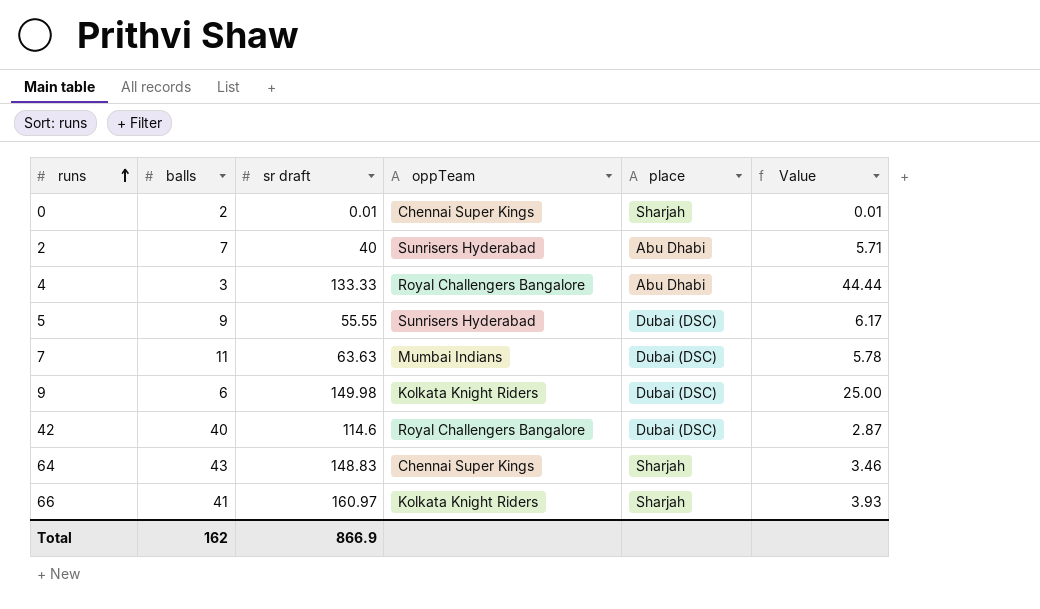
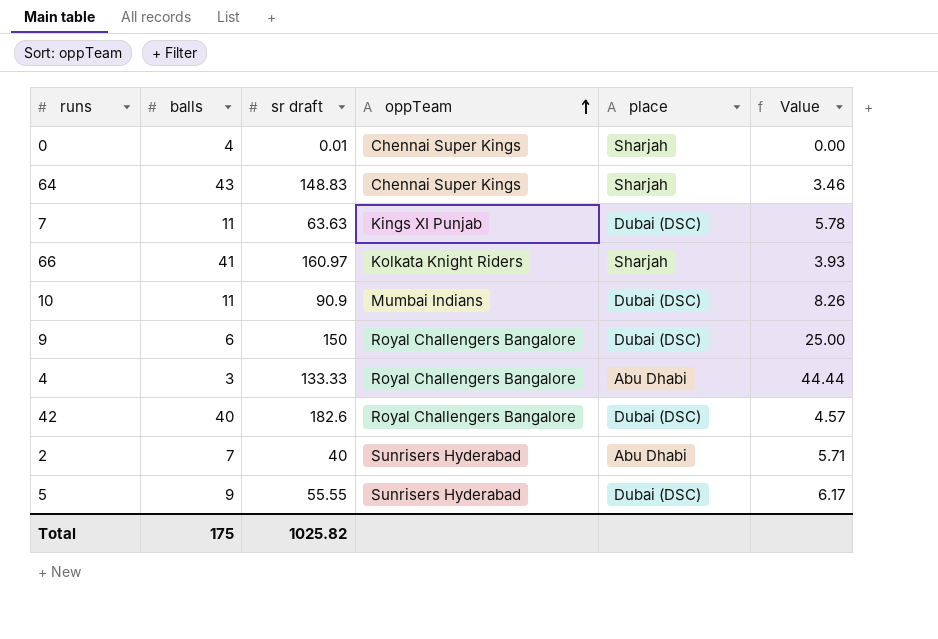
row order: runs ascending -> oppTeam ascending
0 | balls: 2 -> 4
0 | Value: 0.01 -> 0.00
7 | oppTeam: Mumbai Indians -> Kings XI Punjab
row 10: none -> 11 | 90.9 | Mumbai Indians | Dubai (DSC) | 8.26
9 | sr draft: 149.98 -> 150
9 | oppTeam: Kolkata Knight Riders -> Royal Challengers Bangalore
42 | sr draft: 114.6 -> 182.6
42 | Value: 2.87 -> 4.57
Total | balls: 162 -> 175
Total | sr draft: 866.9 -> 1025.82

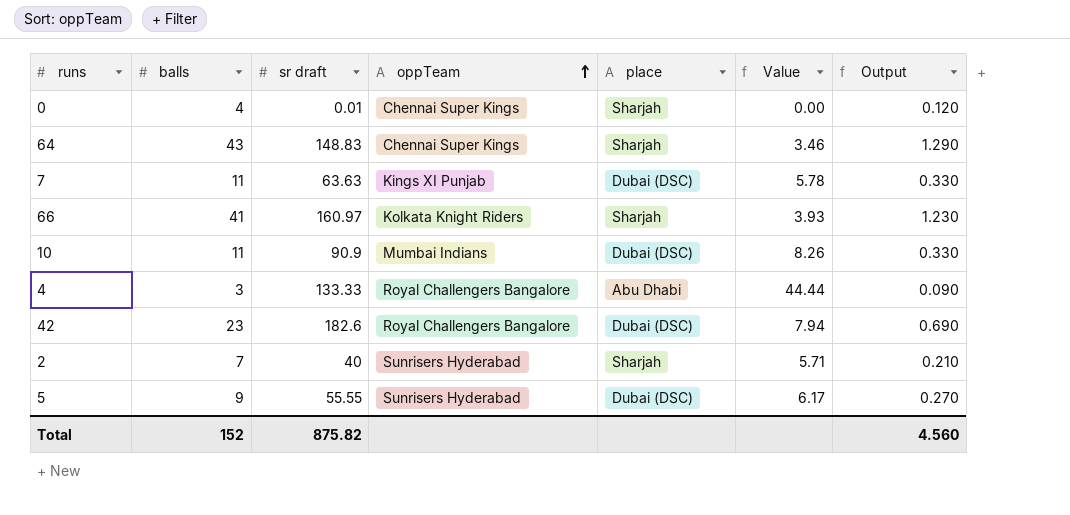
column Output | formula: none -> [balls] * 0.03
row 9: 6 | 150 | Royal Challengers Bangalore | Dubai (DSC) | 25.00 -> none
42 | balls: 40 -> 23
42 | Value: 4.57 -> 7.94
2 | place: Abu Dhabi -> Sharjah
Total | balls: 175 -> 152
Total | sr draft: 1025.82 -> 875.82

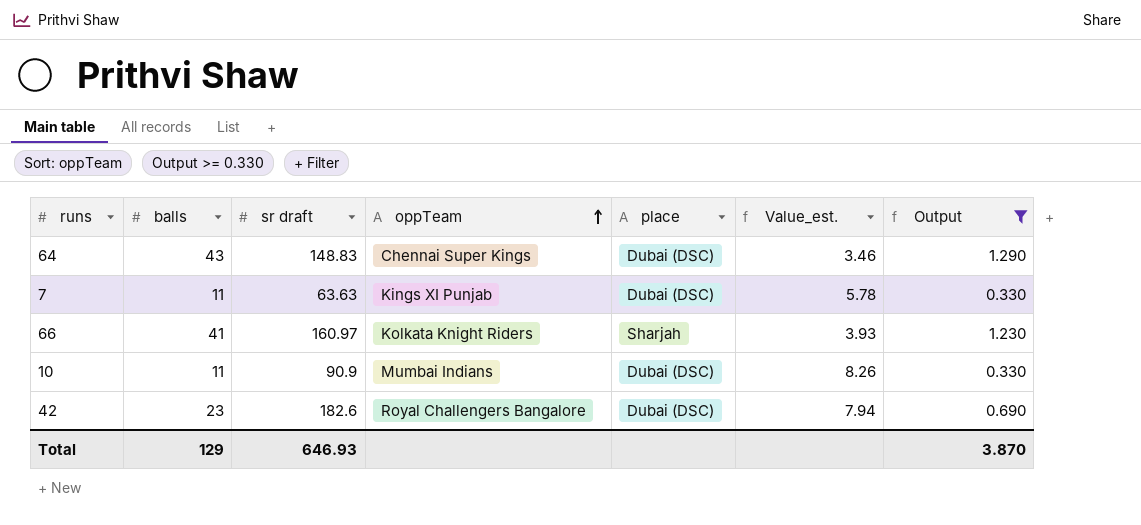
filter: none -> Output >= 0.330
column name: Value -> Value_est.
64 | place: Sharjah -> Dubai (DSC)
Total | balls: 152 -> 129
Total | sr draft: 875.82 -> 646.93
Total | Output: 4.560 -> 3.870

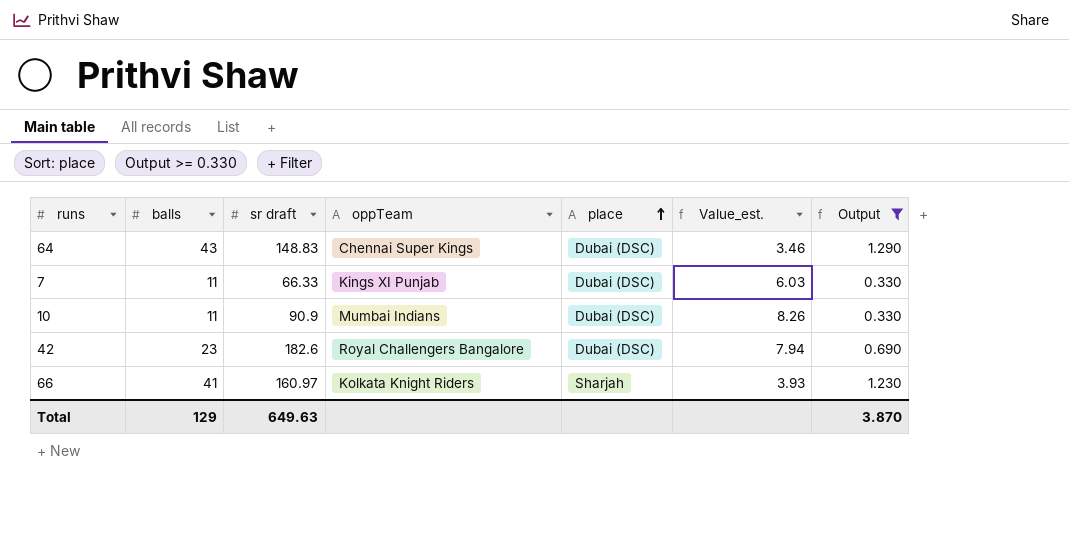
row order: oppTeam ascending -> place ascending
7 | sr draft: 63.63 -> 66.33
7 | Value_est.: 5.78 -> 6.03
Total | sr draft: 646.93 -> 649.63

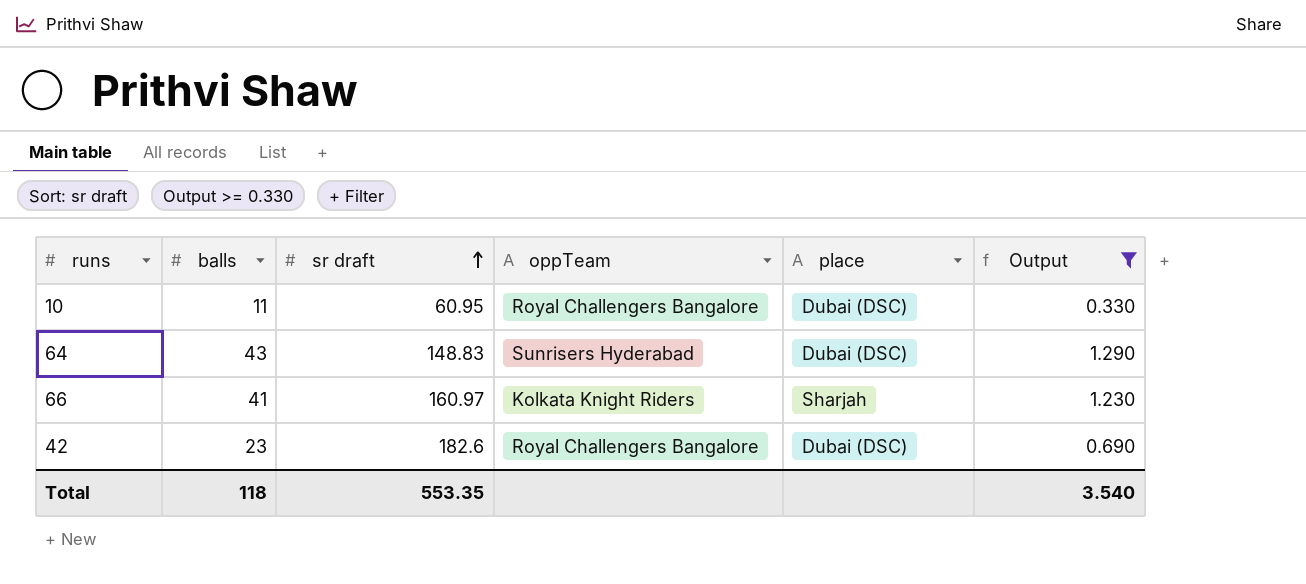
row order: place ascending -> sr draft ascending
column Value_est. | formula: [sr draft] / [balls] -> none
row 7: 11 | 66.33 | Kings XI Punjab | Dubai (DSC) | 6.03 | 0.330 -> none
10 | sr draft: 90.9 -> 60.95
10 | oppTeam: Mumbai Indians -> Royal Challengers Bangalore
64 | oppTeam: Chennai Super Kings -> Sunrisers Hyderabad
Total | balls: 129 -> 118
Total | sr draft: 649.63 -> 553.35
Total | Output: 3.870 -> 3.540

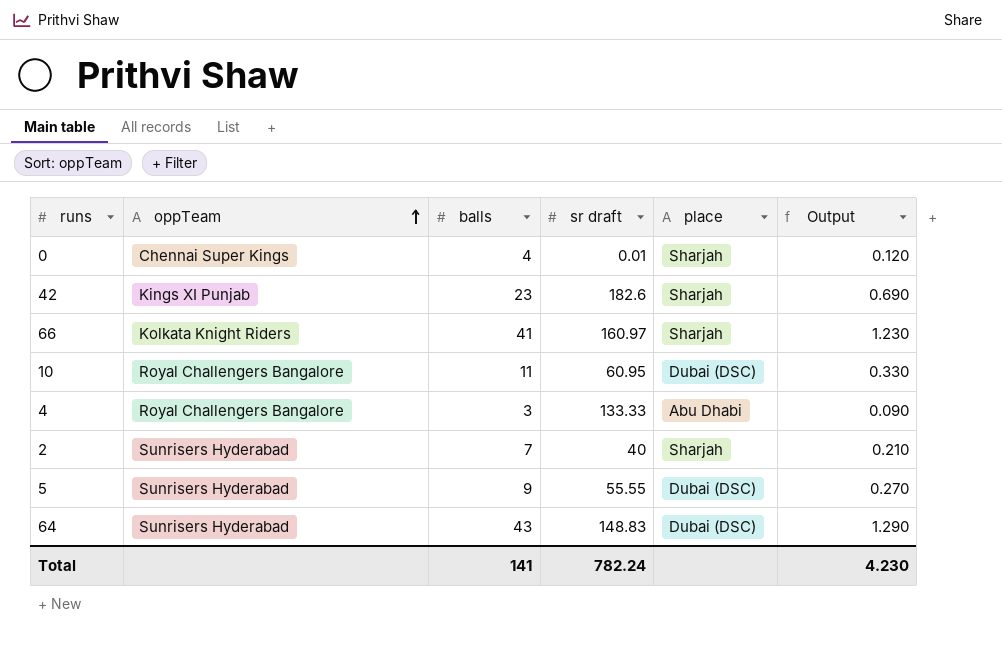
filter: Output >= 0.330 -> none
row order: sr draft ascending -> oppTeam ascending
column oppTeam | position: 4 -> 2
42 | oppTeam: Royal Challengers Bangalore -> Kings XI Punjab
42 | place: Dubai (DSC) -> Sharjah
Total | balls: 118 -> 141
Total | sr draft: 553.35 -> 782.24
Total | Output: 3.540 -> 4.230

